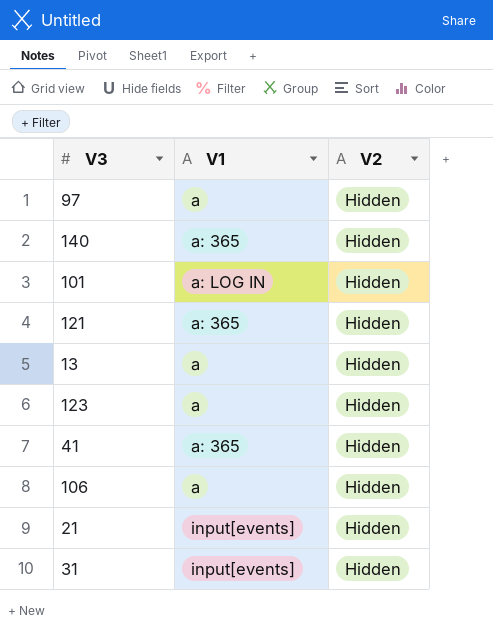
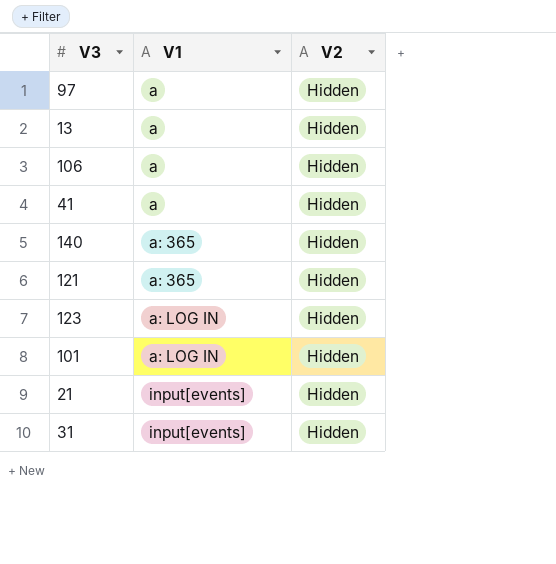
row order: none -> V1 ascending
41 | V1: a: 365 -> a
123 | V1: a -> a: LOG IN

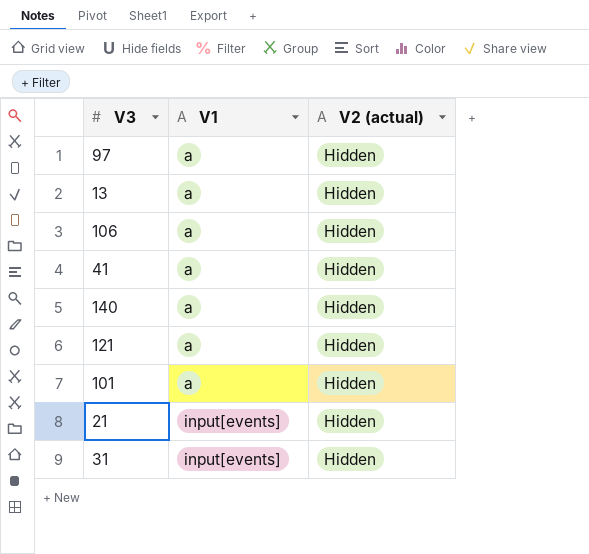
column name: V2 -> V2 (actual)
row 123: a: LOG IN | Hidden -> none
140 | V1: a: 365 -> a
121 | V1: a: 365 -> a
101 | V1: a: LOG IN -> a

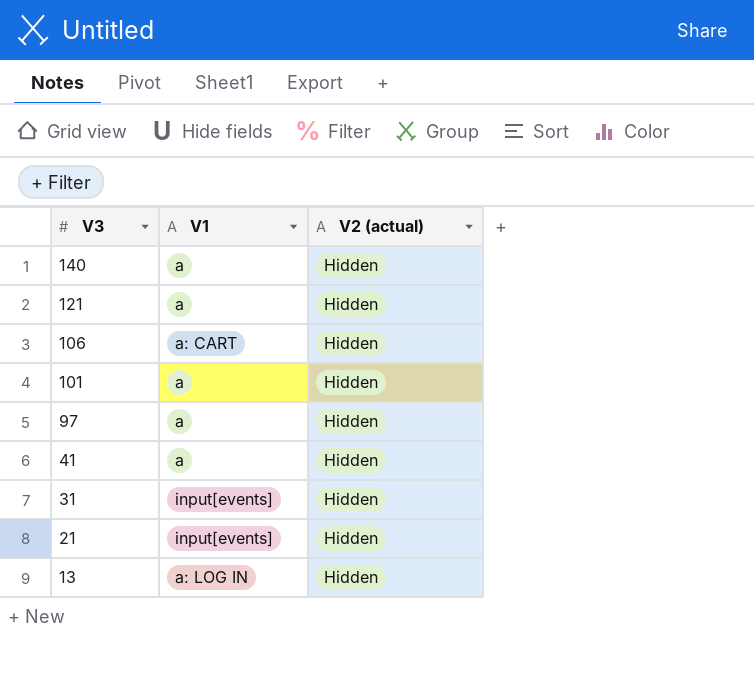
row order: V1 ascending -> V3 descending
106 | V1: a -> a: CART
13 | V1: a -> a: LOG IN

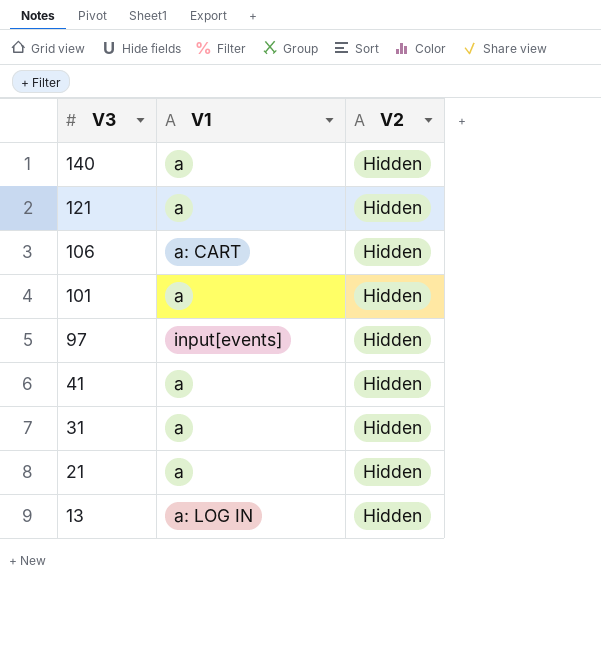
column name: V2 (actual) -> V2
97 | V1: a -> input[events]
31 | V1: input[events] -> a
21 | V1: input[events] -> a

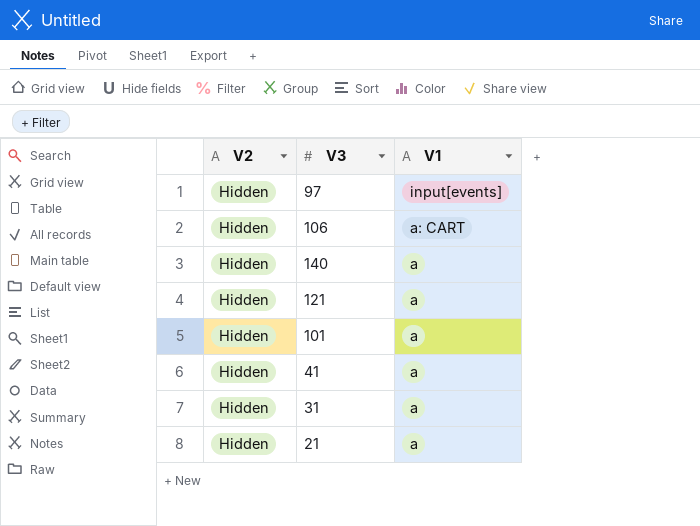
row order: V3 descending -> V1 descending
column V2 | position: 3 -> 1
row 13: a: LOG IN | Hidden -> none

